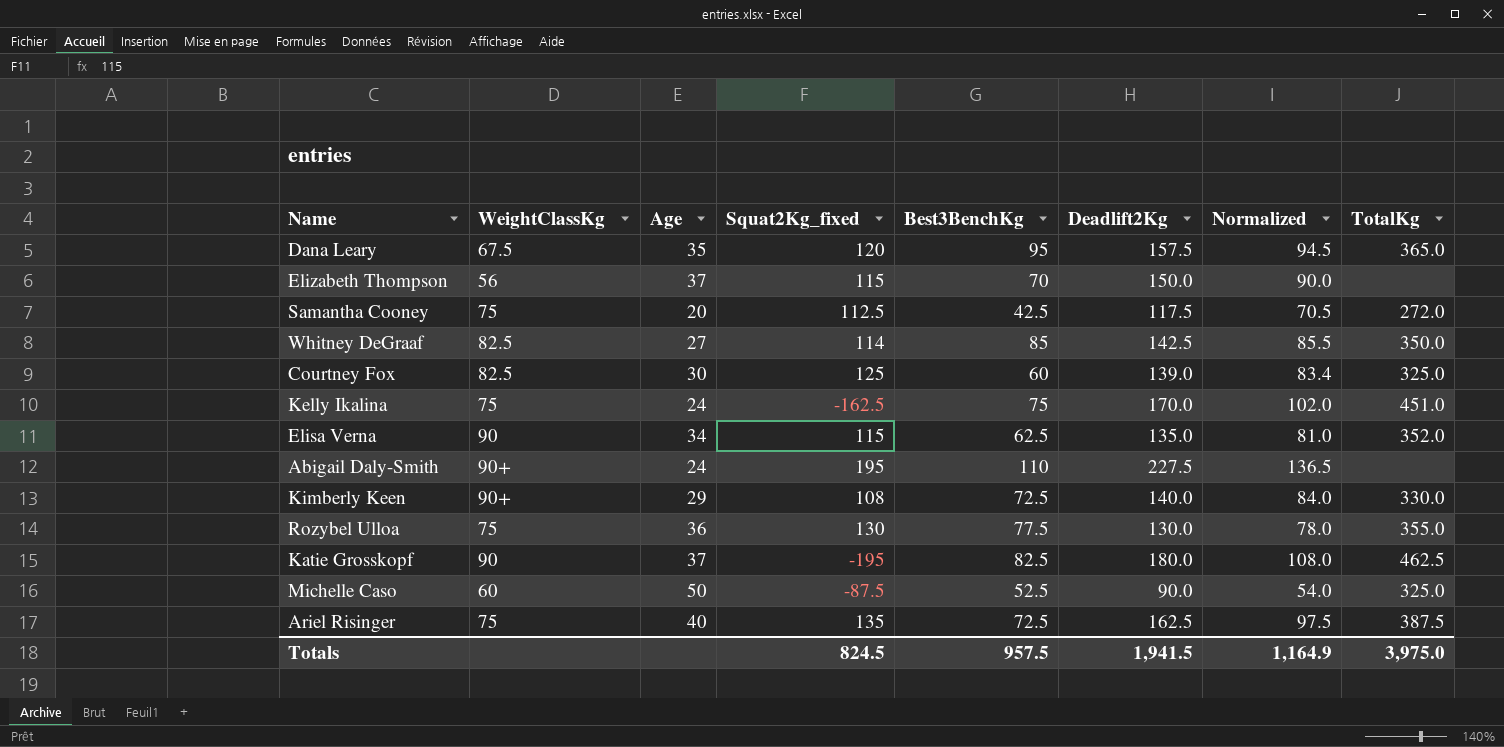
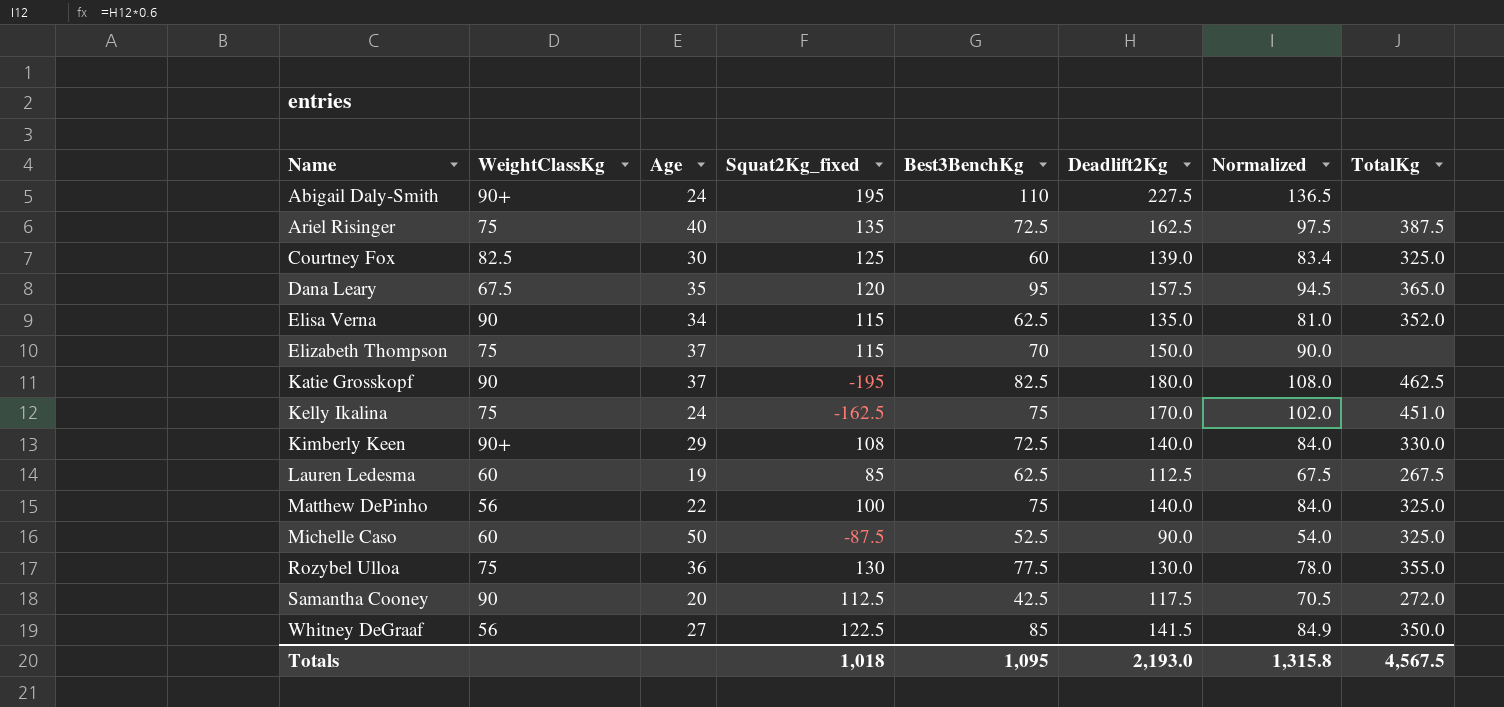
row order: none -> Name ascending
Elizabeth Thompson | WeightClassKg: 56 -> 75
row Lauren Ledesma: none -> 60 | 19 | 85 | 62.5 | 112.5 | 67.5 | 267.5
row Matthew DePinho: none -> 56 | 22 | 100 | 75 | 140.0 | 84.0 | 325.0
Samantha Cooney | WeightClassKg: 75 -> 90
Whitney DeGraaf | WeightClassKg: 82.5 -> 56
Whitney DeGraaf | Squat2Kg_fixed: 114 -> 122.5
Whitney DeGraaf | Deadlift2Kg: 142.5 -> 141.5
Whitney DeGraaf | Normalized: 85.5 -> 84.9
Totals | Squat2Kg_fixed: 824.5 -> 1,018
Totals | Best3BenchKg: 957.5 -> 1,095
Totals | Deadlift2Kg: 1,941.5 -> 2,193.0
Totals | Normalized: 1,164.9 -> 1,315.8
Totals | TotalKg: 3,975.0 -> 4,567.5

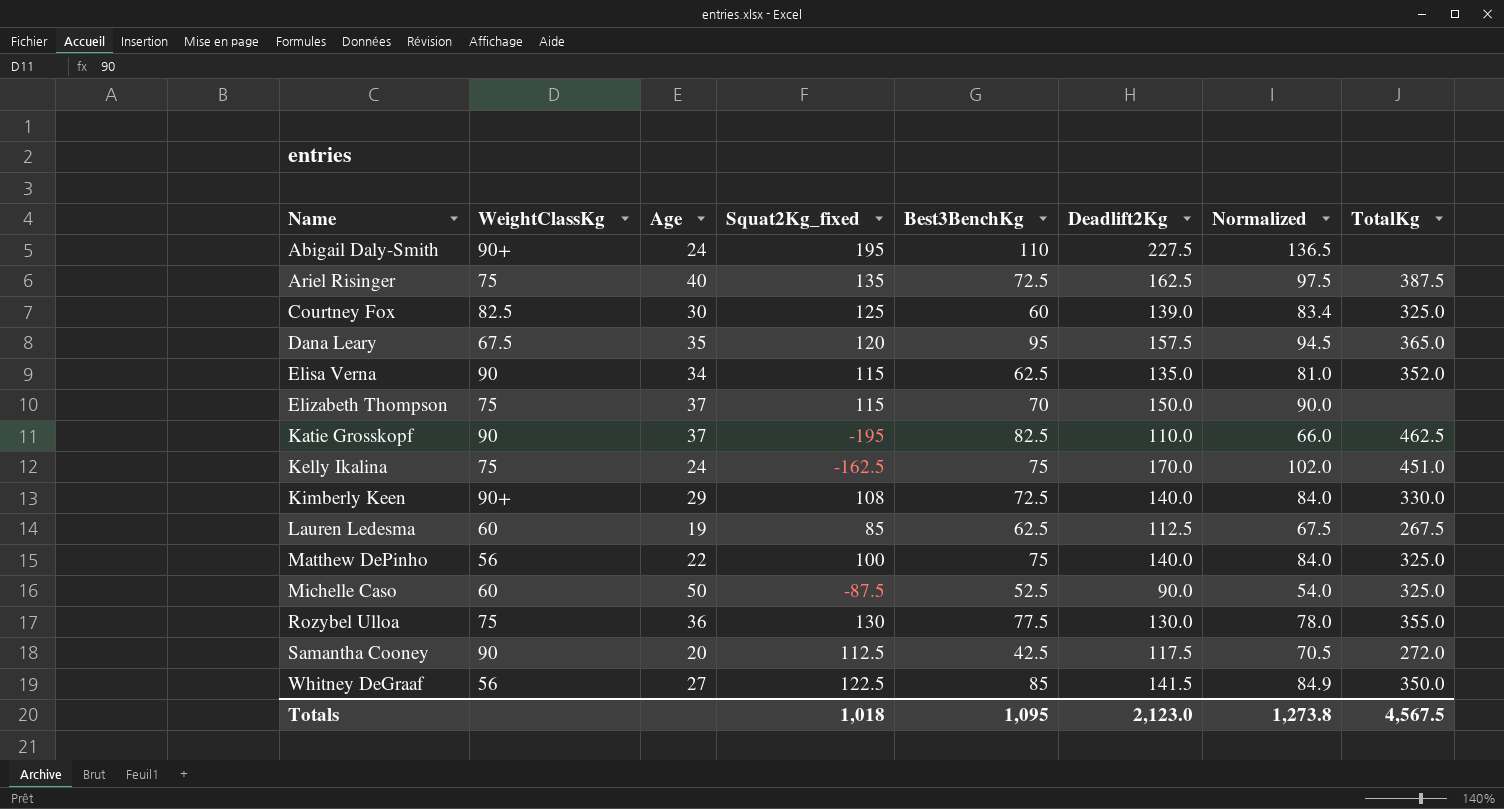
Katie Grosskopf | Deadlift2Kg: 180.0 -> 110.0
Katie Grosskopf | Normalized: 108.0 -> 66.0
Totals | Deadlift2Kg: 2,193.0 -> 2,123.0
Totals | Normalized: 1,315.8 -> 1,273.8

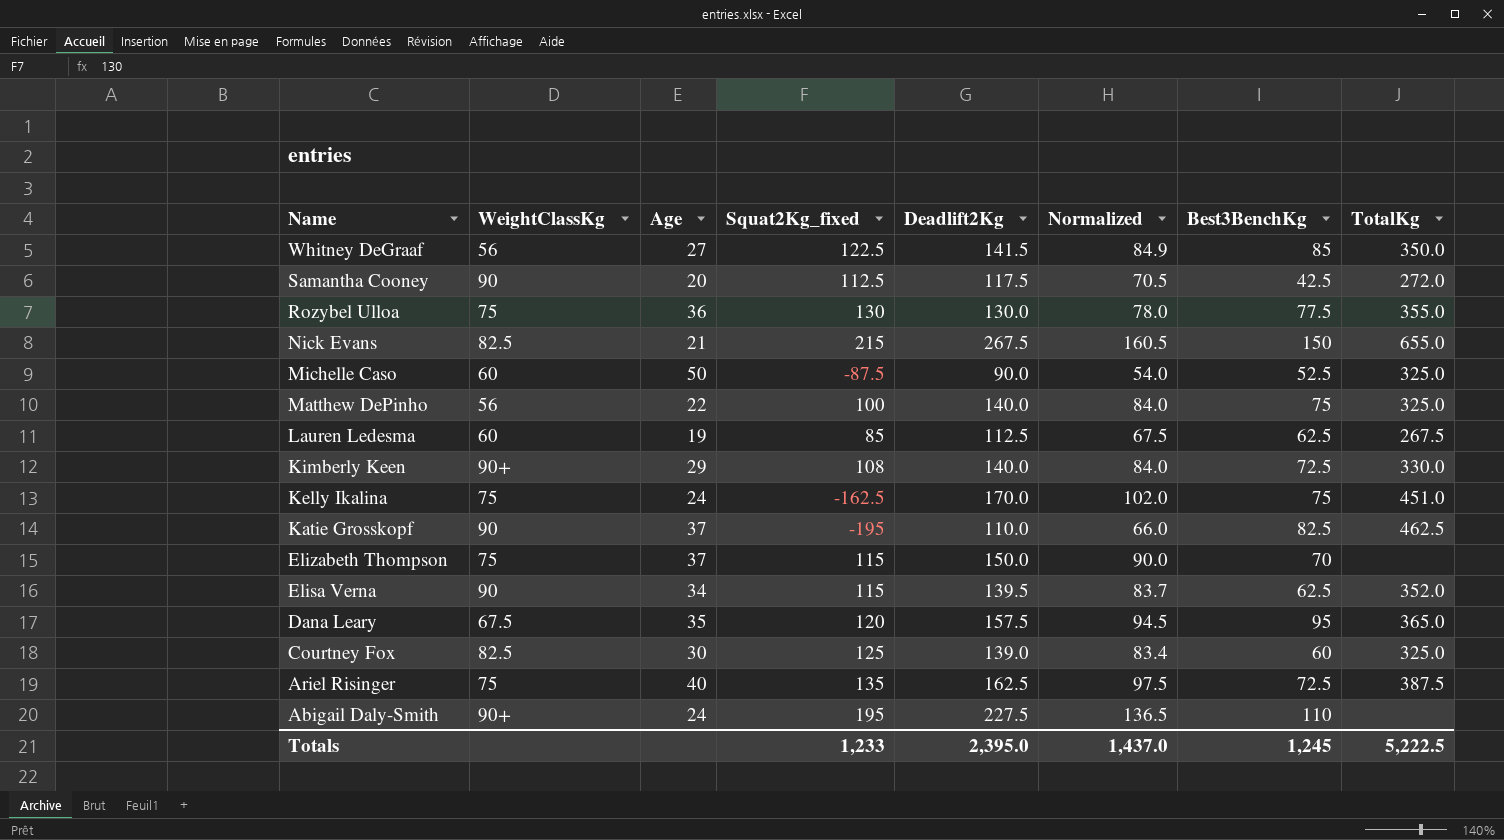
row order: Name ascending -> Name descending
column Best3BenchKg | position: 5 -> 7
row Nick Evans: none -> 82.5 | 21 | 215 | 267.5 | 160.5 | 150 | 655.0
Elisa Verna | Deadlift2Kg: 135.0 -> 139.5
Elisa Verna | Normalized: 81.0 -> 83.7
Totals | Squat2Kg_fixed: 1,018 -> 1,233
Totals | Deadlift2Kg: 2,123.0 -> 2,395.0
Totals | Normalized: 1,273.8 -> 1,437.0
Totals | Best3BenchKg: 1,095 -> 1,245
Totals | TotalKg: 4,567.5 -> 5,222.5

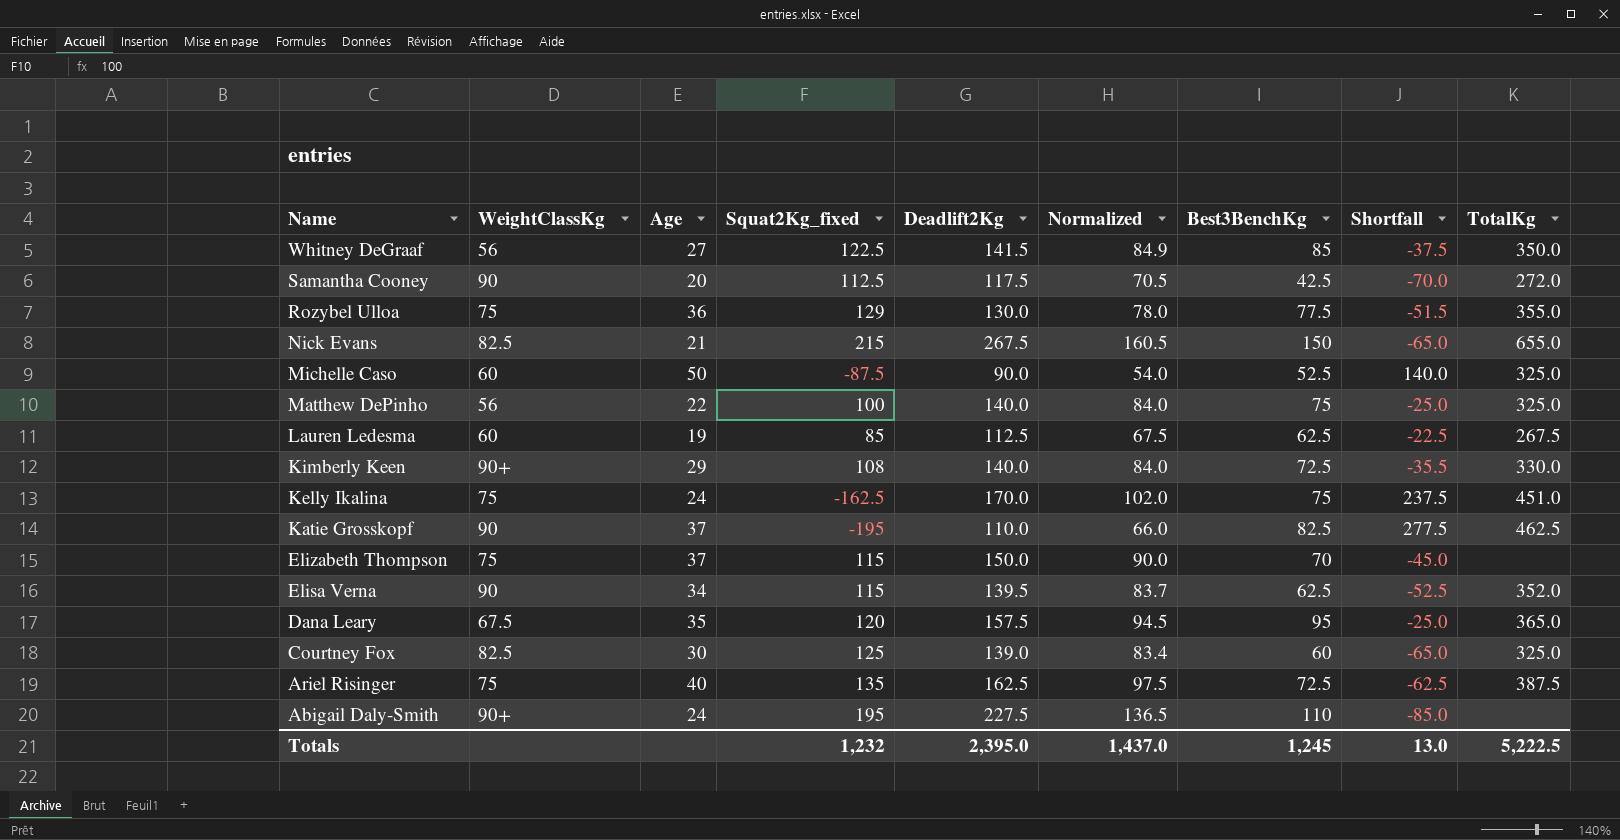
column Shortfall | formula: none -> [Best3BenchKg] - [Squat2Kg_fixed]
Rozybel Ulloa | Squat2Kg_fixed: 130 -> 129
Totals | Squat2Kg_fixed: 1,233 -> 1,232

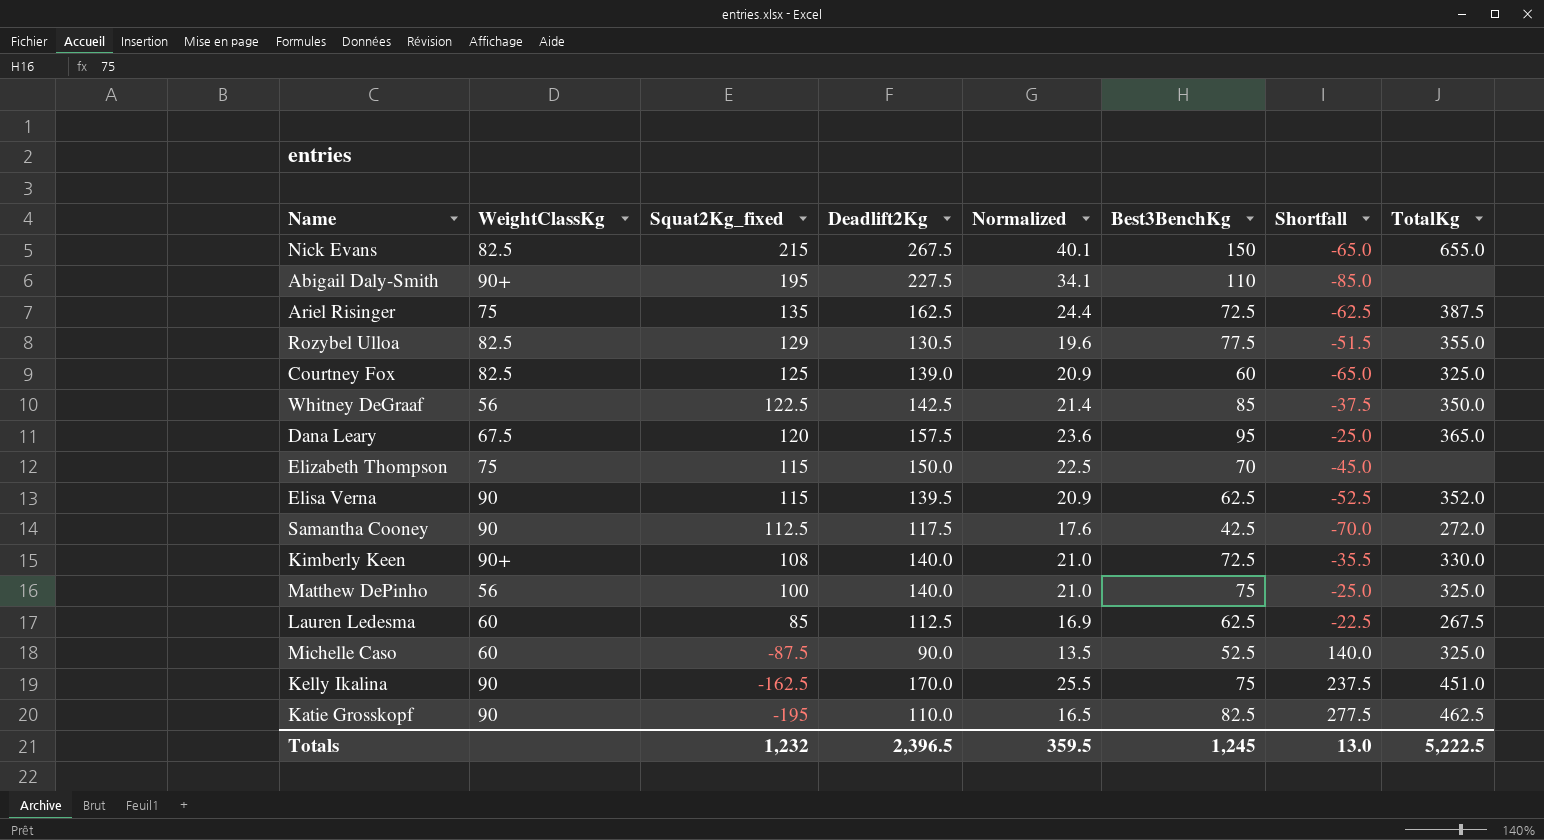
row order: Name descending -> Squat2Kg_fixed descending
column Age | position: 3 -> none
column Normalized | formula: [Deadlift2Kg] * 0.6 -> [Deadlift2Kg] * 0.15
Rozybel Ulloa | WeightClassKg: 75 -> 82.5
Rozybel Ulloa | Deadlift2Kg: 130.0 -> 130.5
Whitney DeGraaf | Deadlift2Kg: 141.5 -> 142.5
Kelly Ikalina | WeightClassKg: 75 -> 90
Totals | Deadlift2Kg: 2,395.0 -> 2,396.5
Totals | Normalized: 1,437.0 -> 359.5

